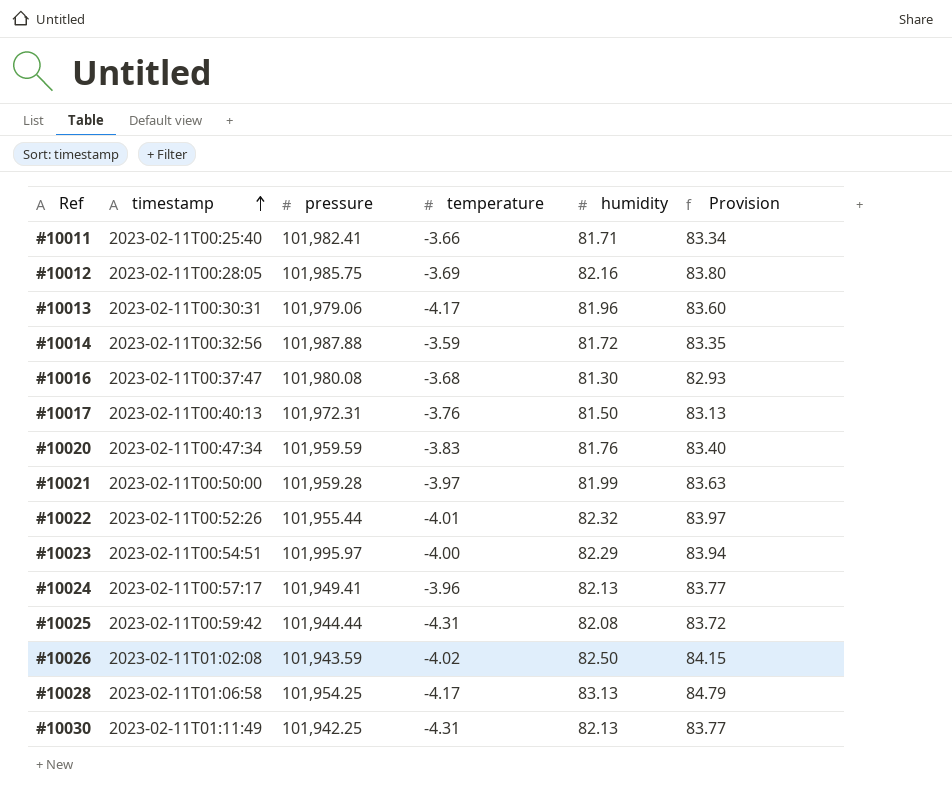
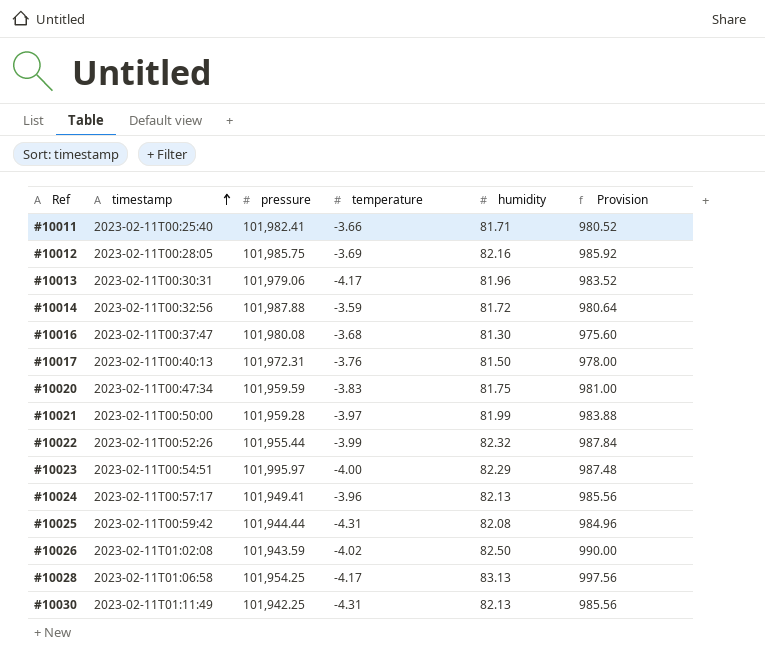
column Provision | formula: [humidity] * 1.02 -> [humidity] * 12
#10020 | humidity: 81.76 -> 81.75
#10022 | temperature: -4.01 -> -3.99

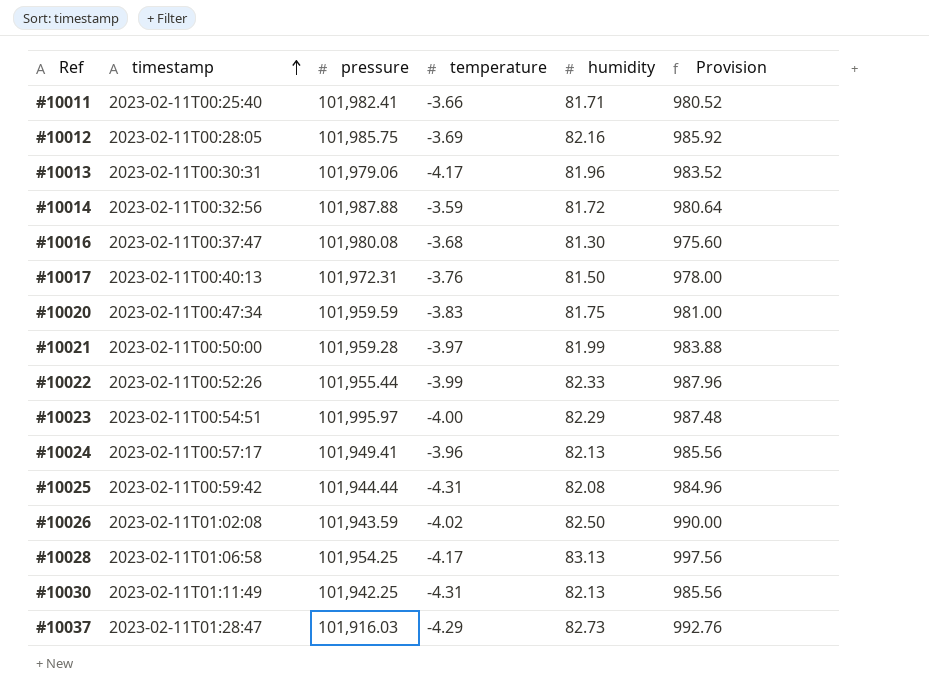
#10022 | humidity: 82.32 -> 82.33
#10022 | Provision: 987.84 -> 987.96
row #10037: none -> 2023-02-11T01:28:47 | 101,916.03 | -4.29 | 82.73 | 992.76

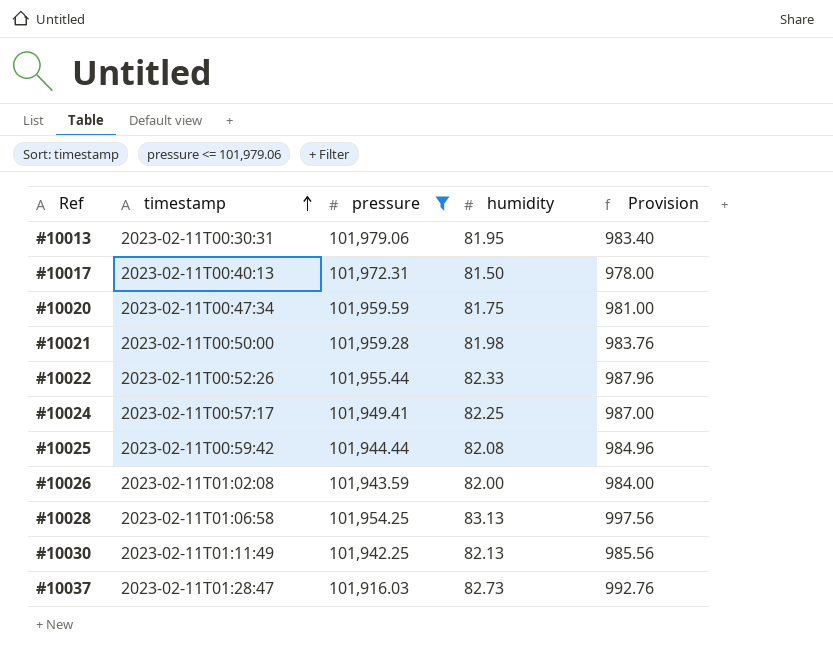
filter: none -> pressure <= 101,979.06
column temperature | position: 4 -> none
#10013 | humidity: 81.96 -> 81.95
#10013 | Provision: 983.52 -> 983.40
#10021 | humidity: 81.99 -> 81.98
#10021 | Provision: 983.88 -> 983.76
#10024 | humidity: 82.13 -> 82.25
#10024 | Provision: 985.56 -> 987.00
#10026 | humidity: 82.50 -> 82.00
#10026 | Provision: 990.00 -> 984.00

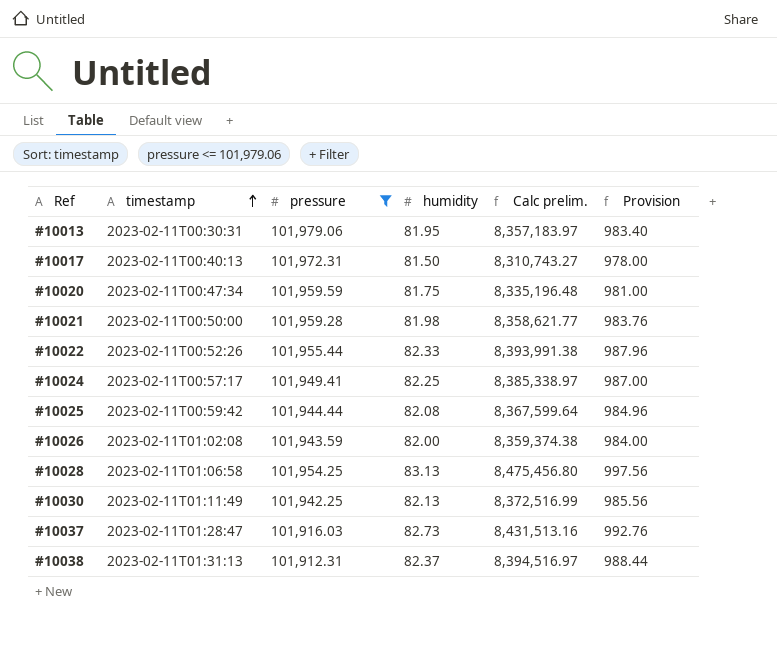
column Calc prelim. | formula: none -> [pressure] * [humidity]
row #10038: none -> 2023-02-11T01:31:13 | 101,912.31 | 82.37 | 8,394,516.97 | 988.44

